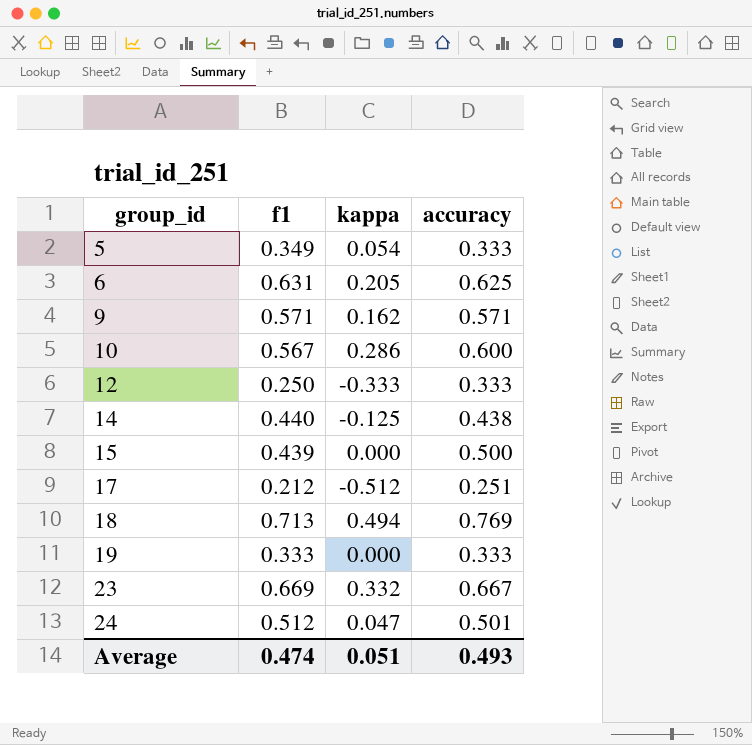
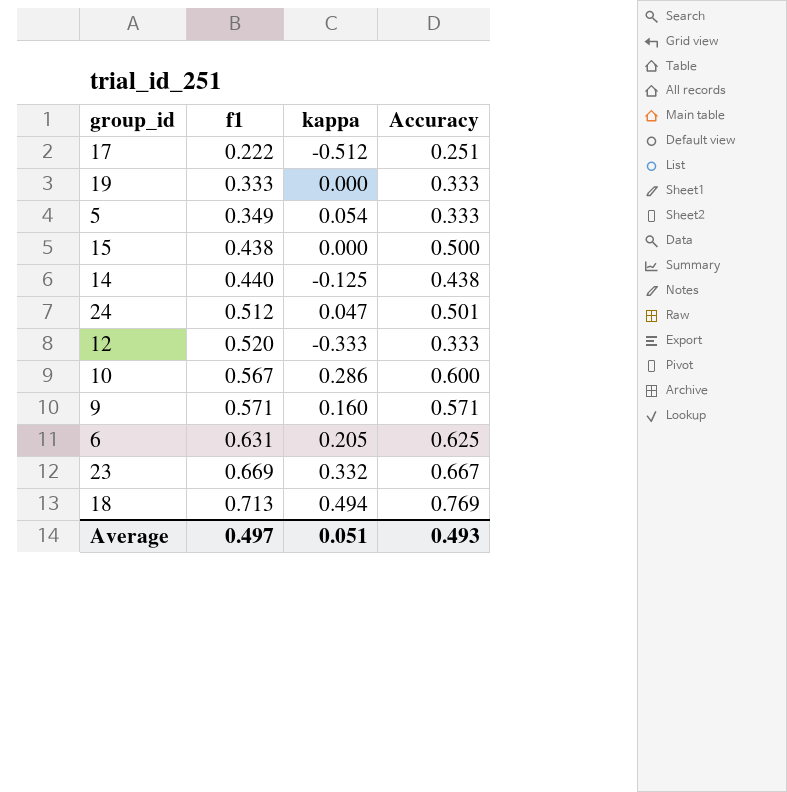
row order: group_id ascending -> f1 ascending
column name: accuracy -> Accuracy
17 | f1: 0.212 -> 0.222
15 | f1: 0.439 -> 0.438
12 | f1: 0.250 -> 0.520
9 | kappa: 0.162 -> 0.160
Average | f1: 0.474 -> 0.497

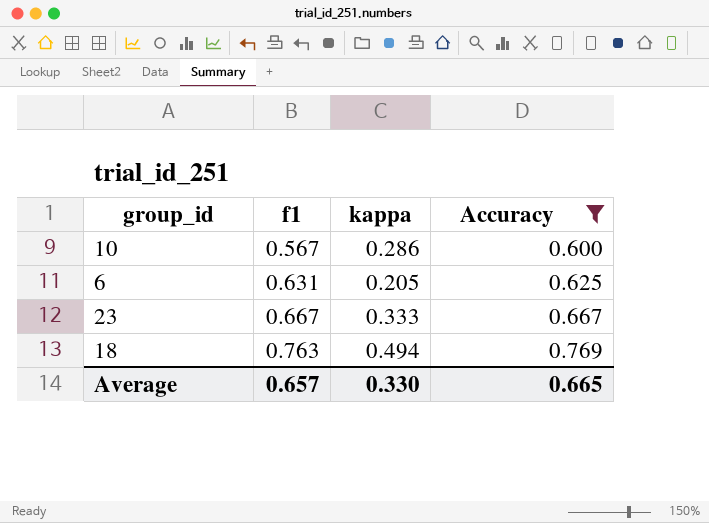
filter: none -> Accuracy >= 0.600
23 | f1: 0.669 -> 0.667
23 | kappa: 0.332 -> 0.333
18 | f1: 0.713 -> 0.763
Average | f1: 0.497 -> 0.657
Average | kappa: 0.051 -> 0.330
Average | Accuracy: 0.493 -> 0.665

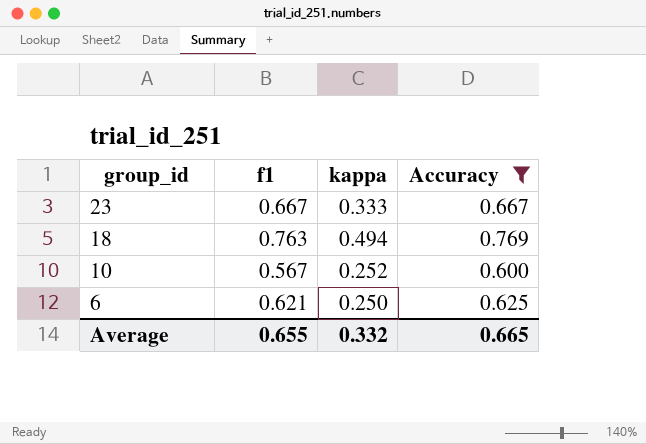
row order: f1 ascending -> group_id descending
10 | kappa: 0.286 -> 0.252
6 | f1: 0.631 -> 0.621
6 | kappa: 0.205 -> 0.250
Average | f1: 0.657 -> 0.655
Average | kappa: 0.330 -> 0.332

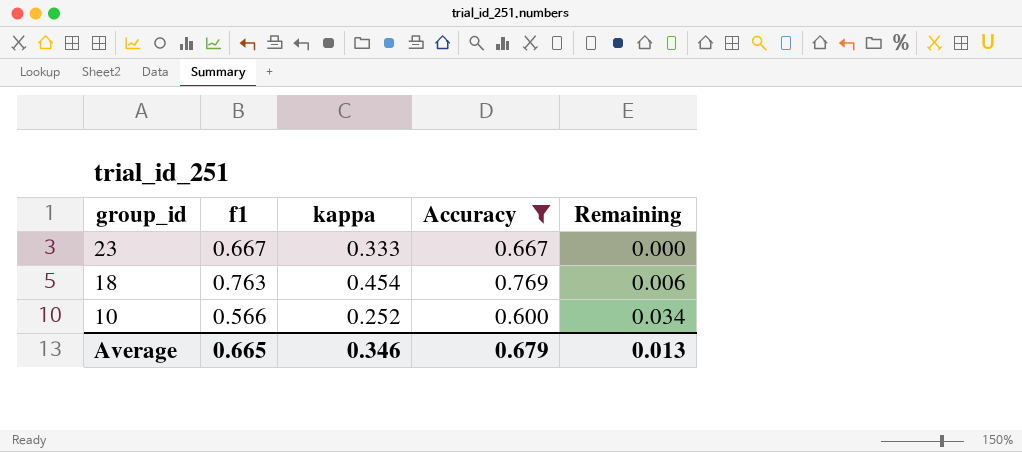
column Remaining | formula: none -> [Accuracy] - [f1]
row 6: 0.621 | 0.250 | 0.625 -> none
18 | kappa: 0.494 -> 0.454
10 | f1: 0.567 -> 0.566
Average | f1: 0.655 -> 0.665
Average | kappa: 0.332 -> 0.346
Average | Accuracy: 0.665 -> 0.679

